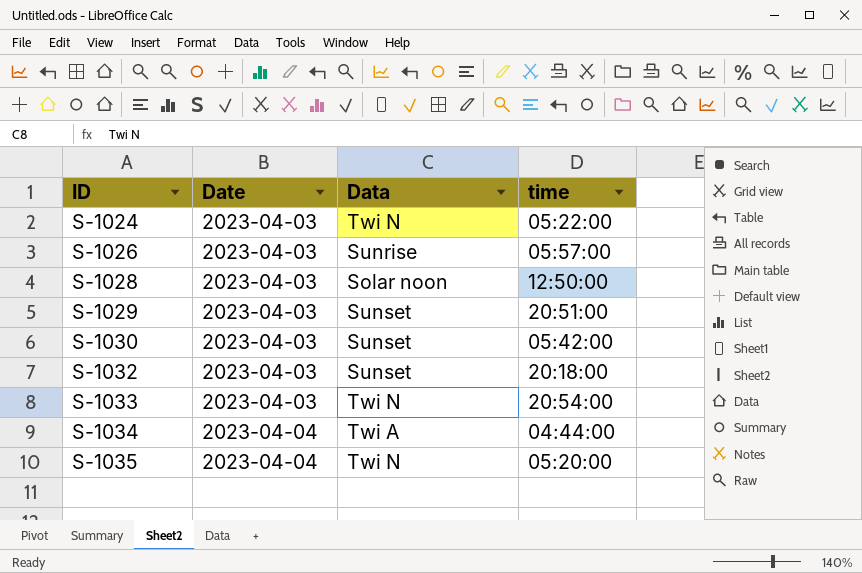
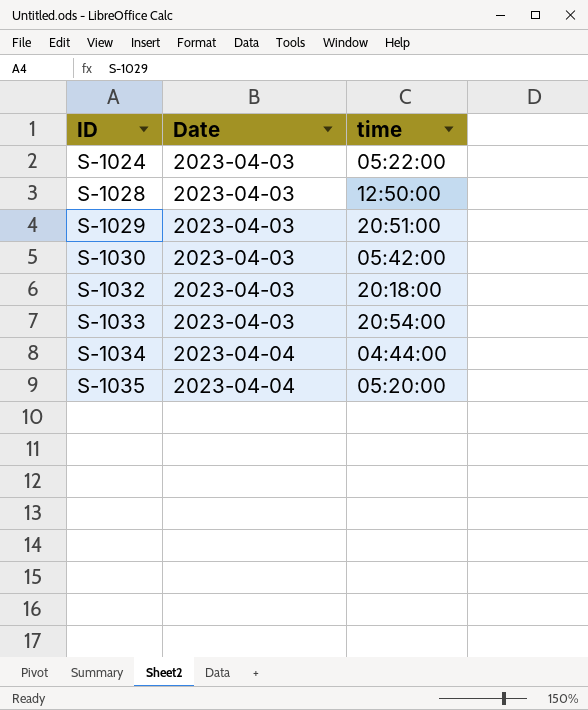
column Data | position: 3 -> none
row S-1026: 2023-04-03 | Sunrise | 05:57:00 -> none

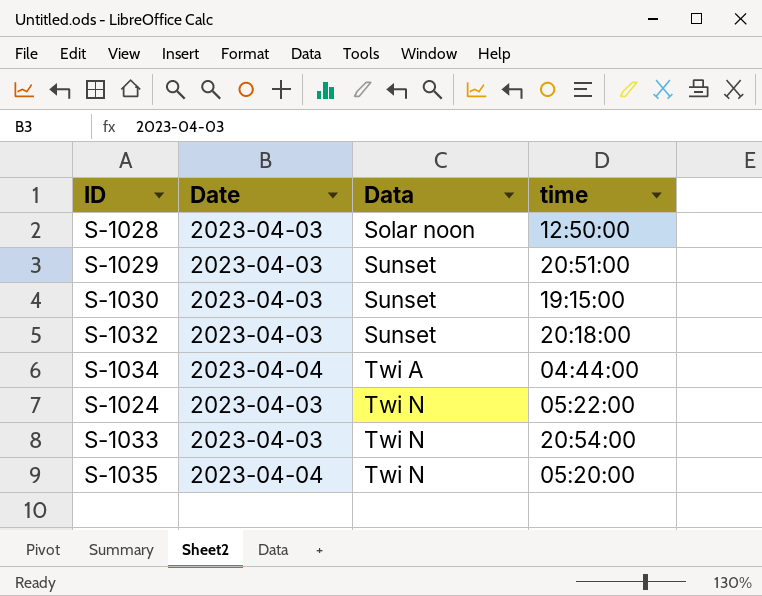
row order: ID ascending -> Data ascending
column Data | position: none -> 3
S-1030 | time: 05:42:00 -> 19:15:00

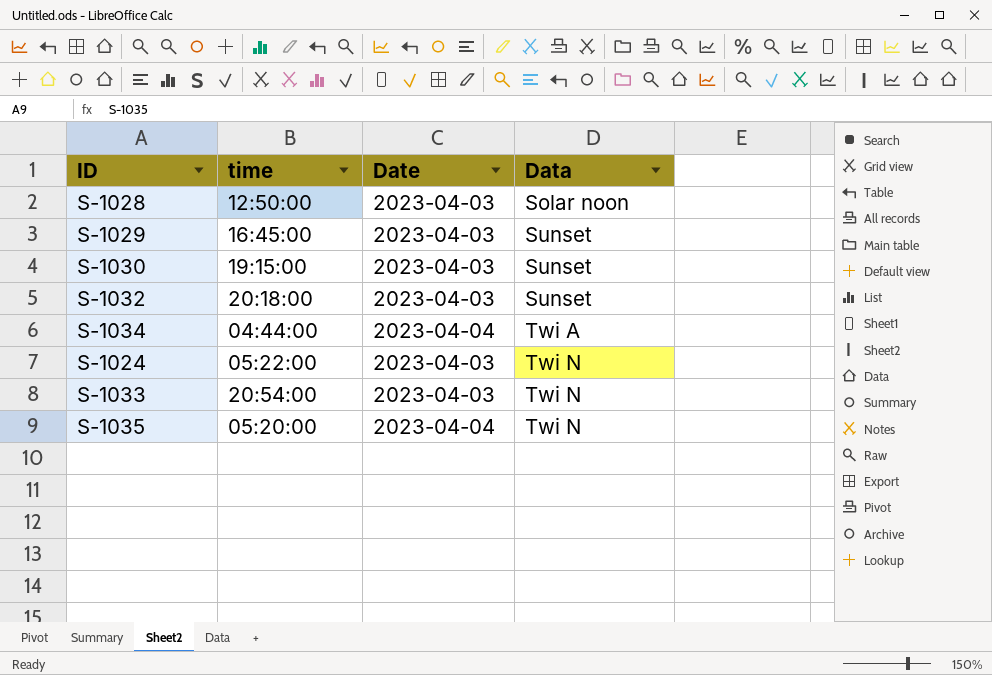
column time | position: 4 -> 2
S-1029 | time: 20:51:00 -> 16:45:00

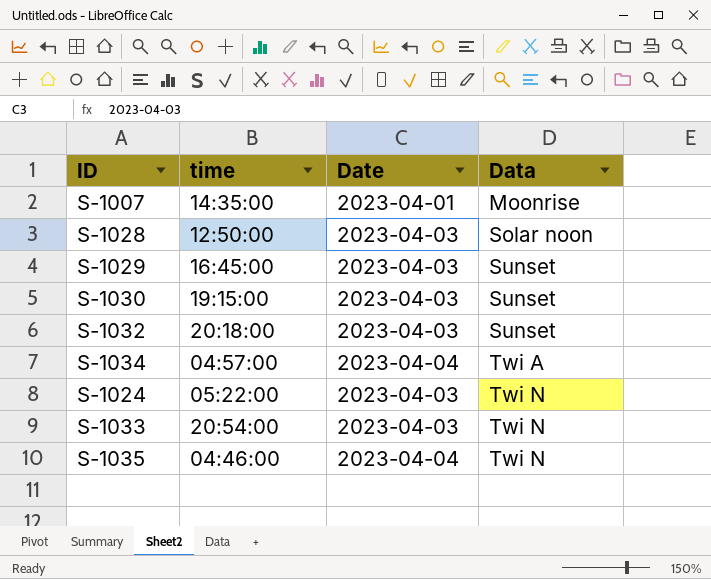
row S-1007: none -> 14:35:00 | 2023-04-01 | Moonrise
S-1034 | time: 04:44:00 -> 04:57:00
S-1035 | time: 05:20:00 -> 04:46:00

